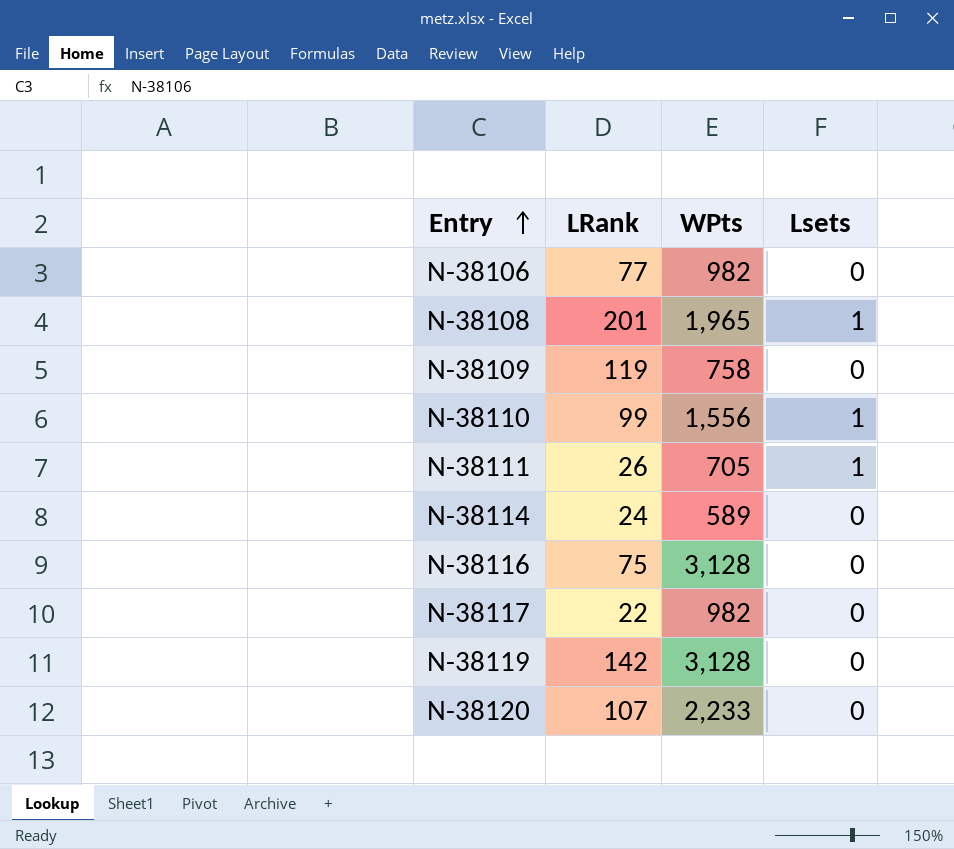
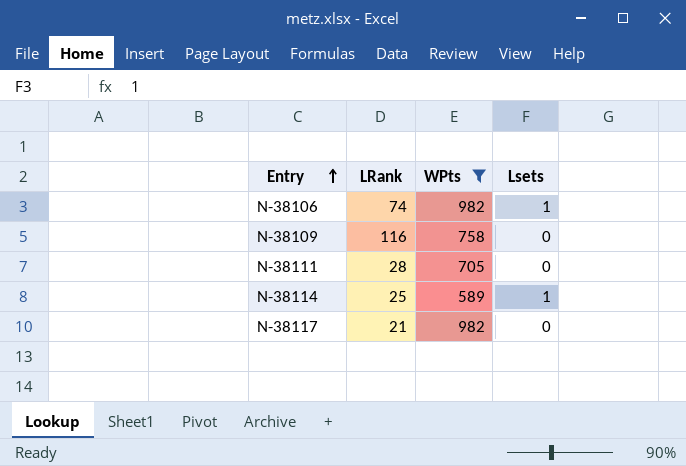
filter: none -> WPts <= 982
N-38106 | LRank: 77 -> 74
N-38106 | Lsets: 0 -> 1
N-38109 | LRank: 119 -> 116
N-38111 | LRank: 26 -> 28
N-38111 | Lsets: 1 -> 0
N-38114 | LRank: 24 -> 25
N-38114 | Lsets: 0 -> 1
N-38117 | LRank: 22 -> 21

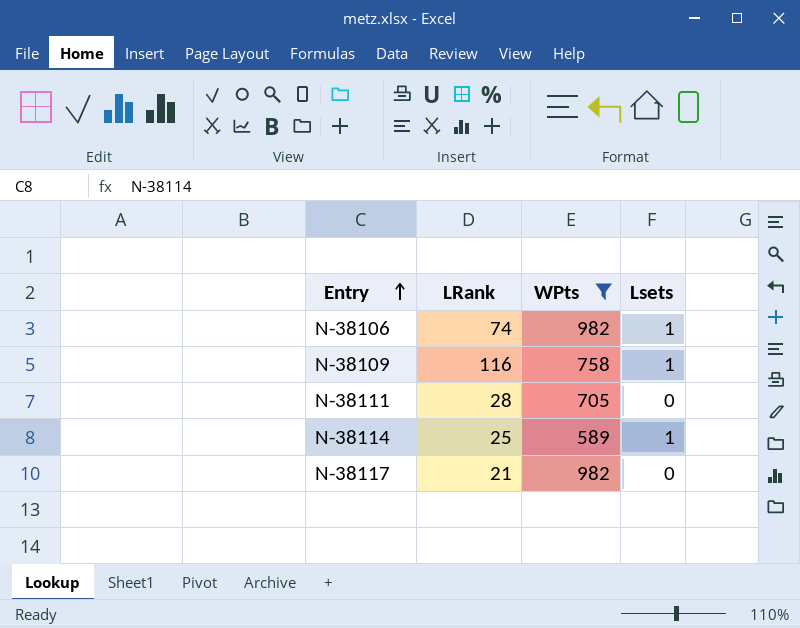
N-38109 | Lsets: 0 -> 1

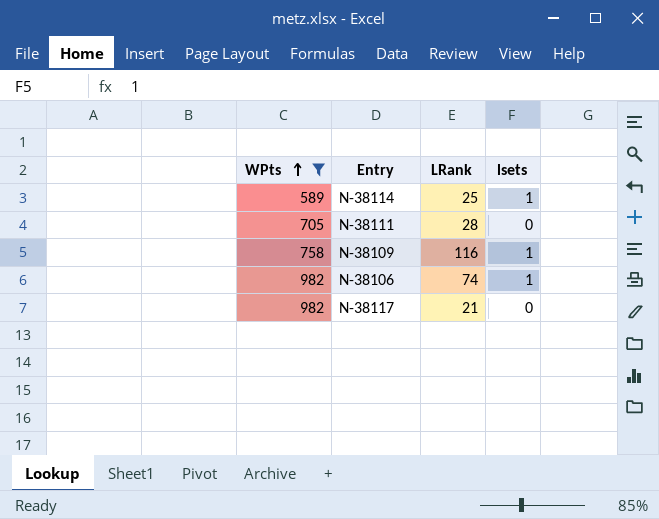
row order: Entry ascending -> WPts ascending
column WPts | position: 3 -> 1
column name: Lsets -> lsets

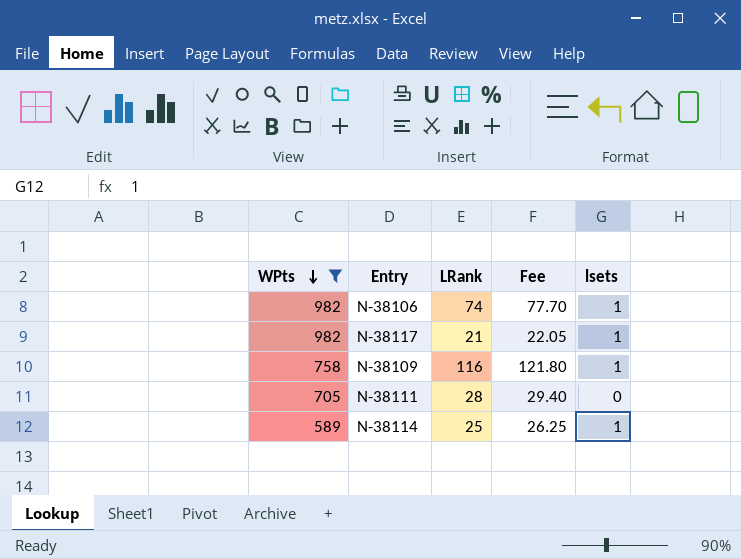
row order: WPts ascending -> WPts descending
column Fee | formula: none -> [LRank] * 1.05
N-38117 | lsets: 0 -> 1

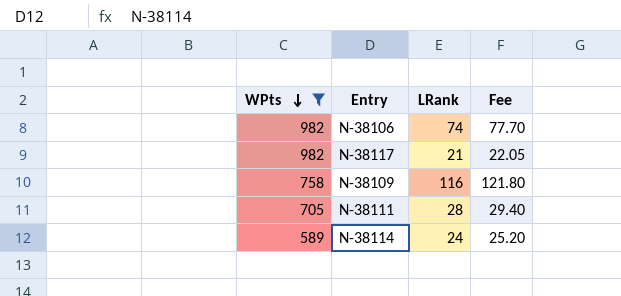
column lsets | position: 5 -> none
N-38114 | LRank: 25 -> 24
N-38114 | Fee: 26.25 -> 25.20

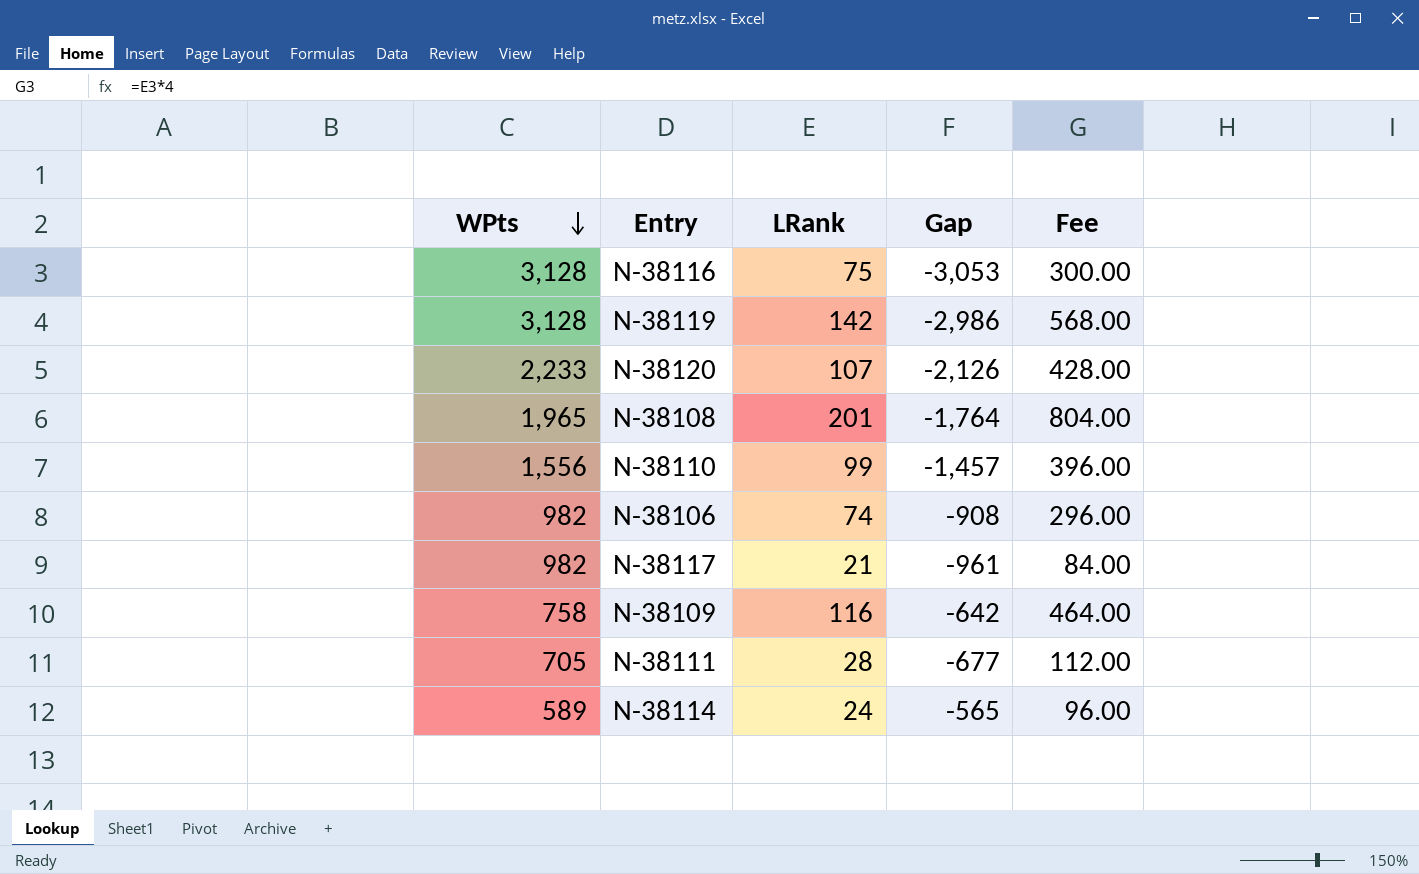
filter: WPts <= 982 -> none
column Gap | formula: none -> [LRank] - [WPts]
column Fee | formula: [LRank] * 1.05 -> [LRank] * 4

